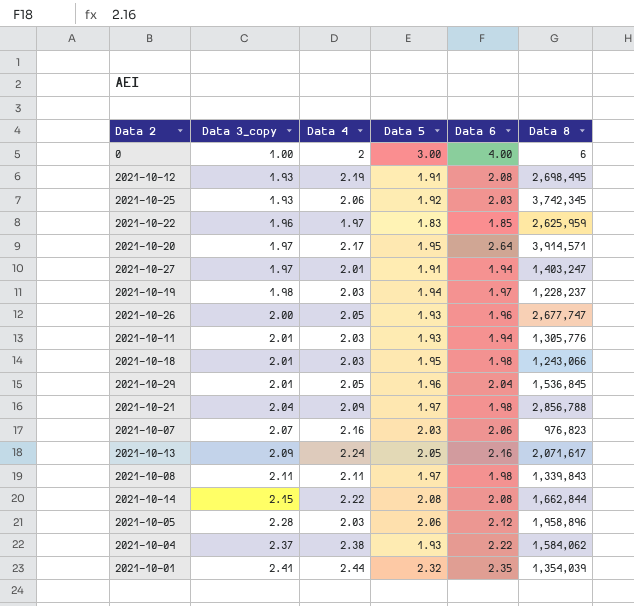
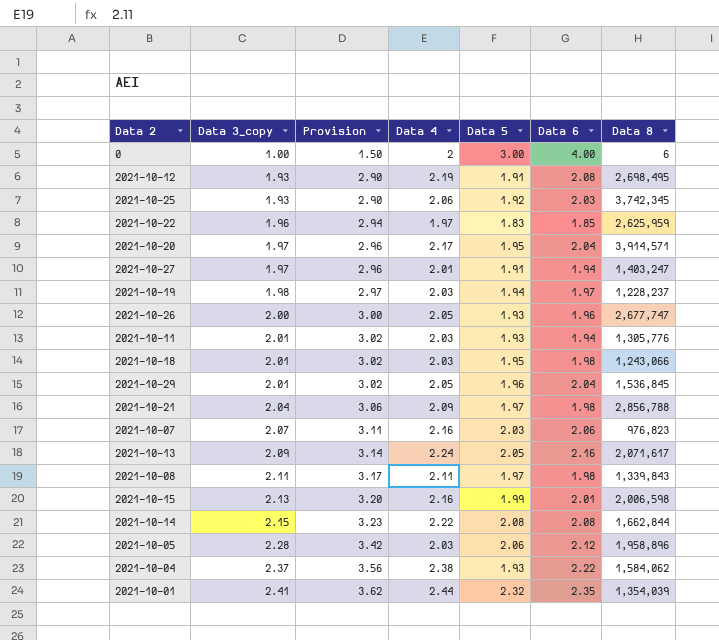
column Provision | formula: none -> [Data 3_copy] * 1.5
2021-10-20 | Data 6: 2.64 -> 2.04
row 2021-10-15: none -> 2.13 | 3.20 | 2.16 | 1.99 | 2.01 | 2,006,598

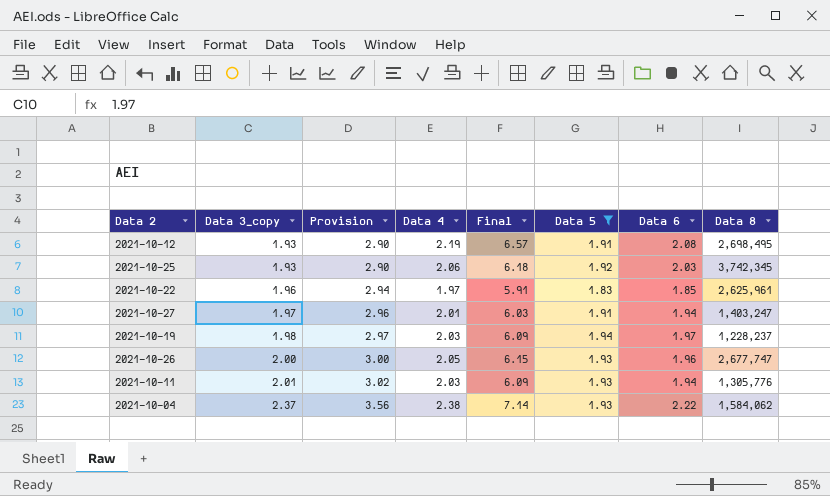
filter: none -> Data 5 <= 1.94
column Final | formula: none -> [Data 4] * 3
2021-10-22 | Data 8: 2,625,959 -> 2,625,961

